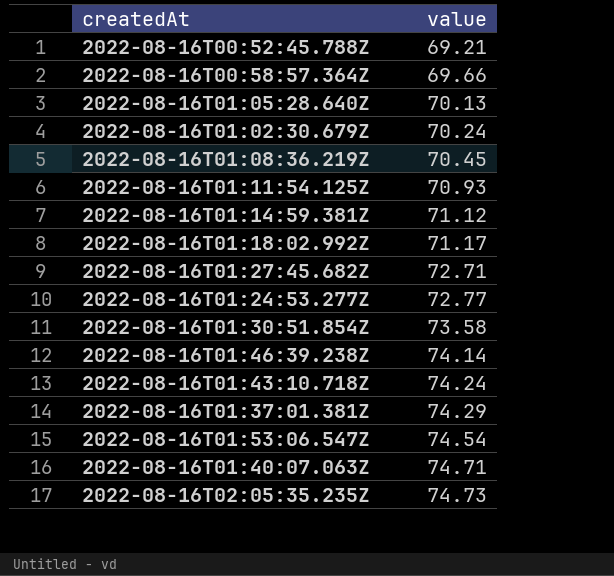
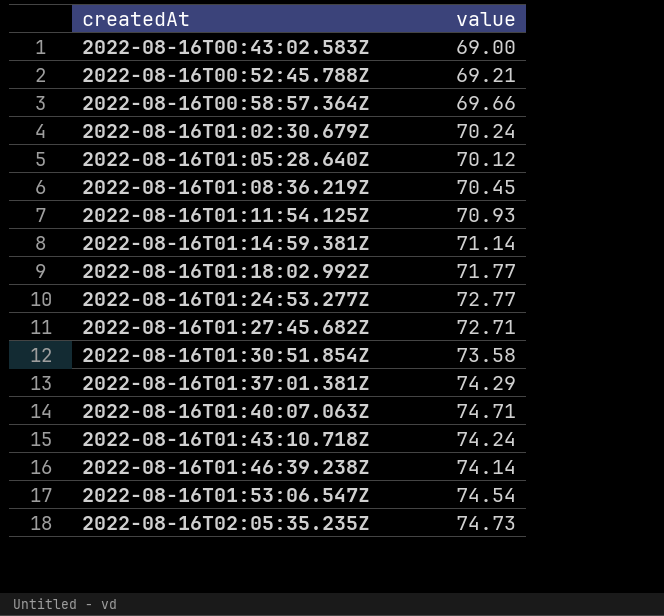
row order: value ascending -> createdAt ascending
row 2022-08-16T00:43:02.583Z: none -> 69.00
2022-08-16T01:05:28.640Z | value: 70.13 -> 70.12
2022-08-16T01:14:59.381Z | value: 71.12 -> 71.14
2022-08-16T01:18:02.992Z | value: 71.17 -> 71.77

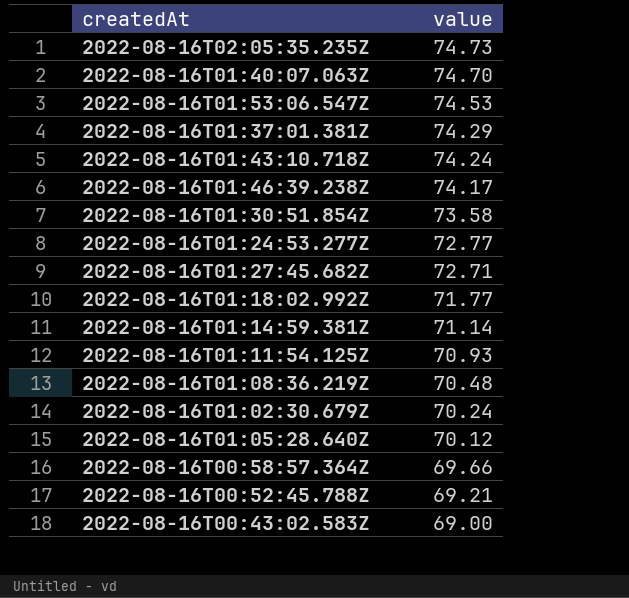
row order: createdAt ascending -> value descending
2022-08-16T01:40:07.063Z | value: 74.71 -> 74.70
2022-08-16T01:53:06.547Z | value: 74.54 -> 74.53
2022-08-16T01:46:39.238Z | value: 74.14 -> 74.17
2022-08-16T01:08:36.219Z | value: 70.45 -> 70.48

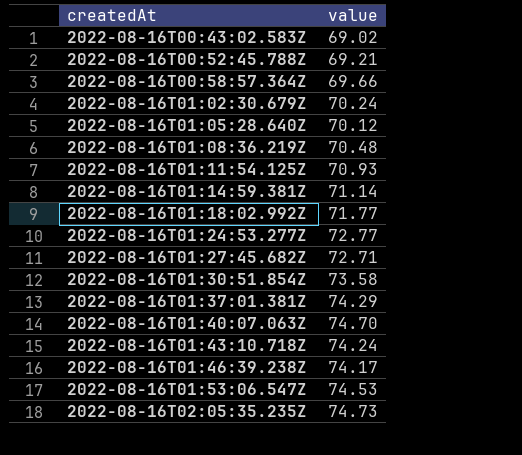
row order: value descending -> createdAt ascending
2022-08-16T00:43:02.583Z | value: 69.00 -> 69.02

